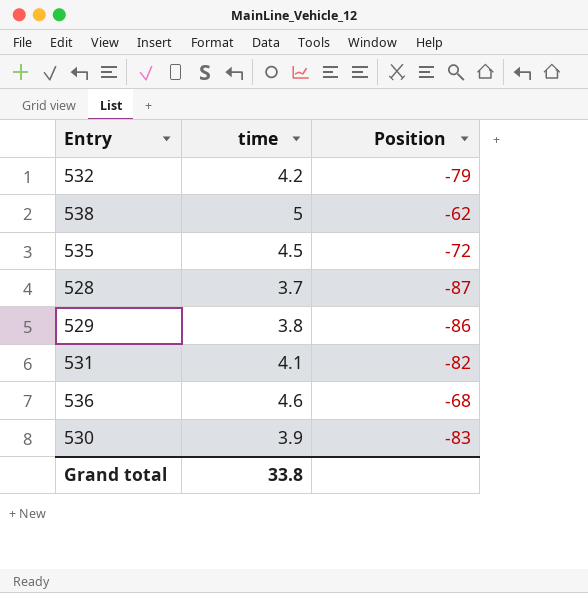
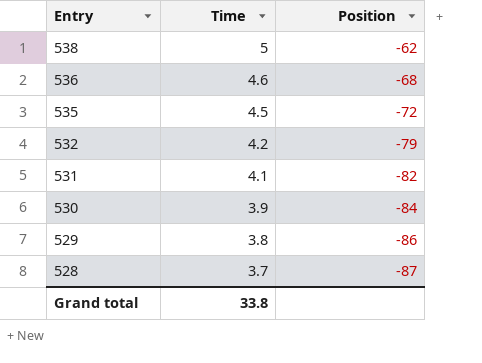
row order: none -> Entry descending
column name: time -> Time
530 | Position: -83 -> -84

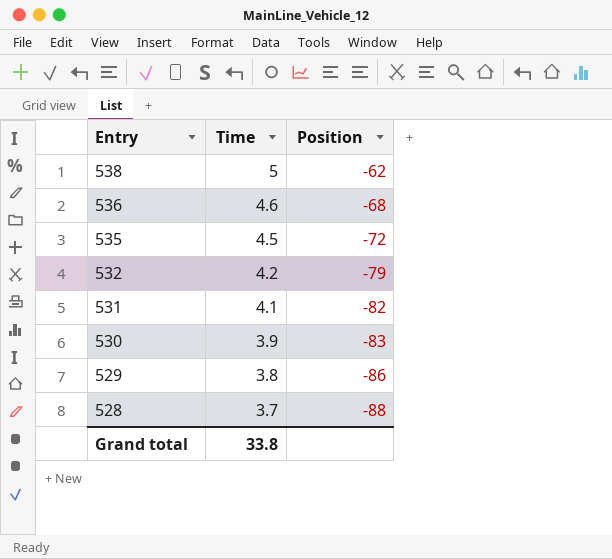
530 | Position: -84 -> -83
528 | Position: -87 -> -88

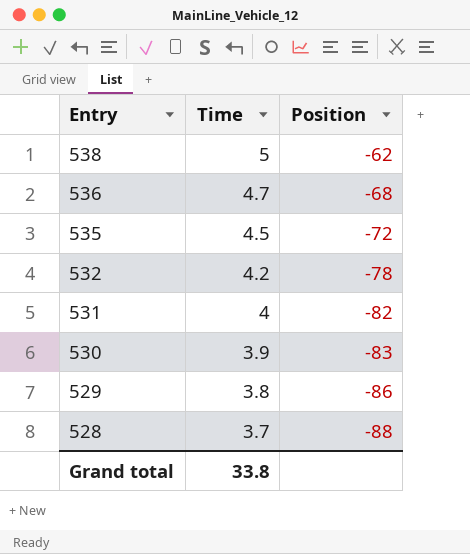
536 | Time: 4.6 -> 4.7
532 | Position: -79 -> -78
531 | Time: 4.1 -> 4

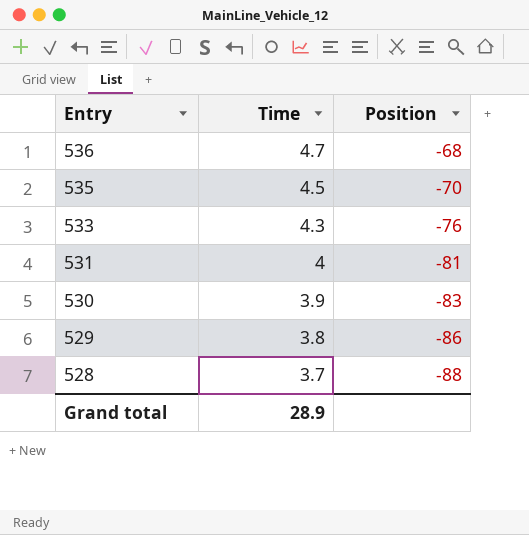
row 538: 5 | -62 -> none
row 532: 4.2 | -78 -> none
535 | Position: -72 -> -70
row 533: none -> 4.3 | -76
531 | Position: -82 -> -81
Grand total | Time: 33.8 -> 28.9

